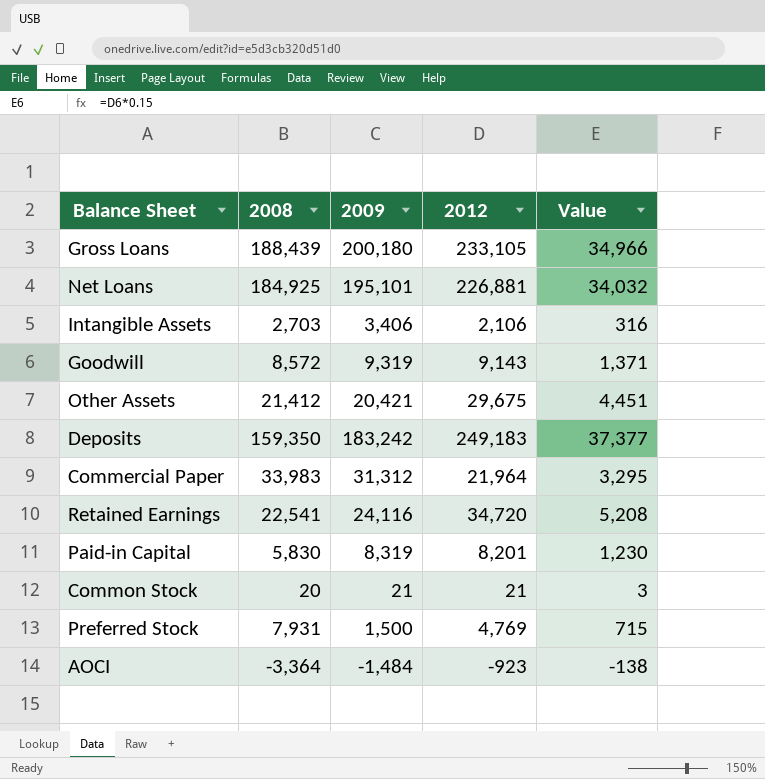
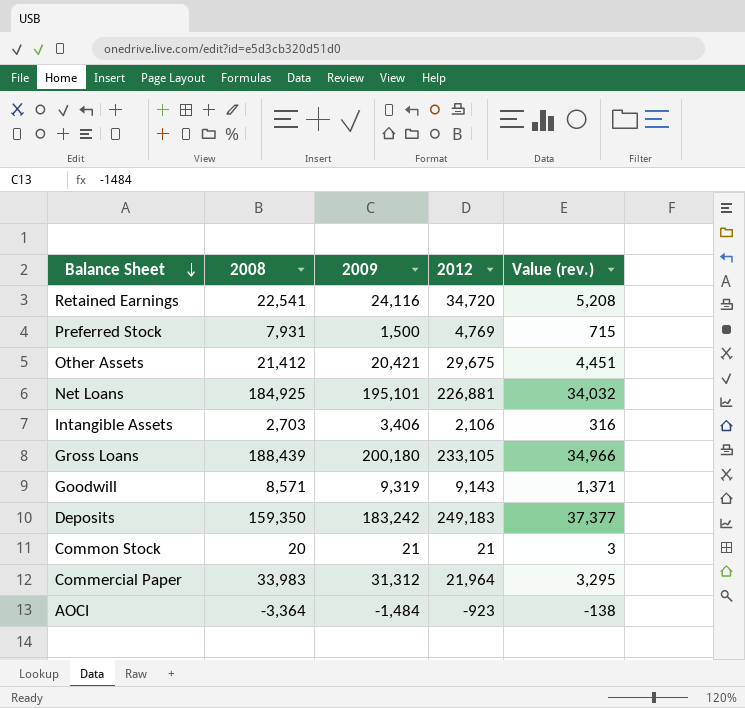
row order: none -> Balance Sheet descending
column name: Value -> Value (rev.)
row Paid-in Capital: 5,830 | 8,319 | 8,201 | 1,230 -> none
Goodwill | 2008: 8,572 -> 8,571

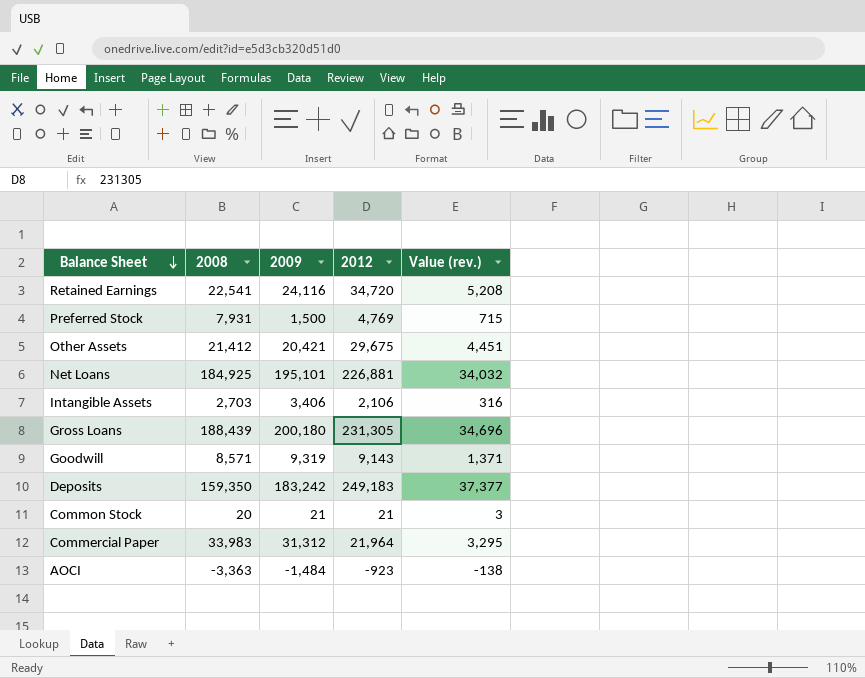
Gross Loans | 2012: 233,105 -> 231,305
Gross Loans | Value (rev.): 34,966 -> 34,696
AOCI | 2008: -3,364 -> -3,363

